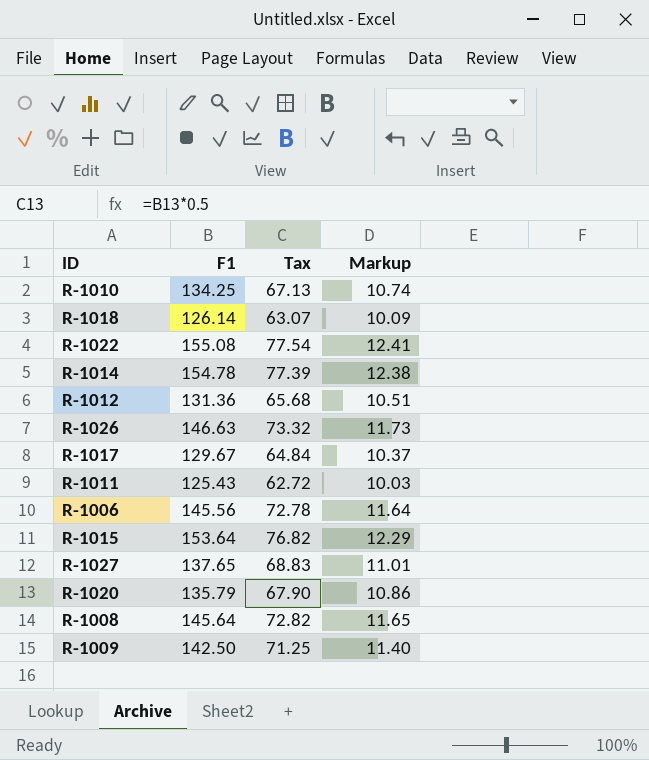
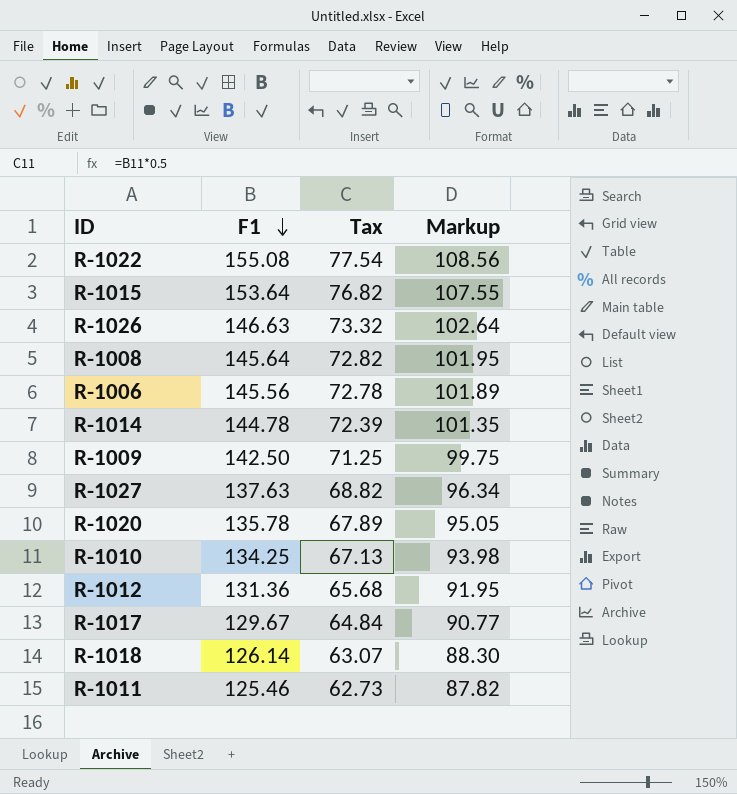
row order: none -> F1 descending
column Markup | formula: [F1] * 0.08 -> [F1] * 0.7
R-1014 | F1: 154.78 -> 144.78
R-1014 | Tax: 77.39 -> 72.39
R-1027 | F1: 137.65 -> 137.63
R-1027 | Tax: 68.83 -> 68.82
R-1020 | F1: 135.79 -> 135.78
R-1020 | Tax: 67.90 -> 67.89
R-1011 | F1: 125.43 -> 125.46
R-1011 | Tax: 62.72 -> 62.73

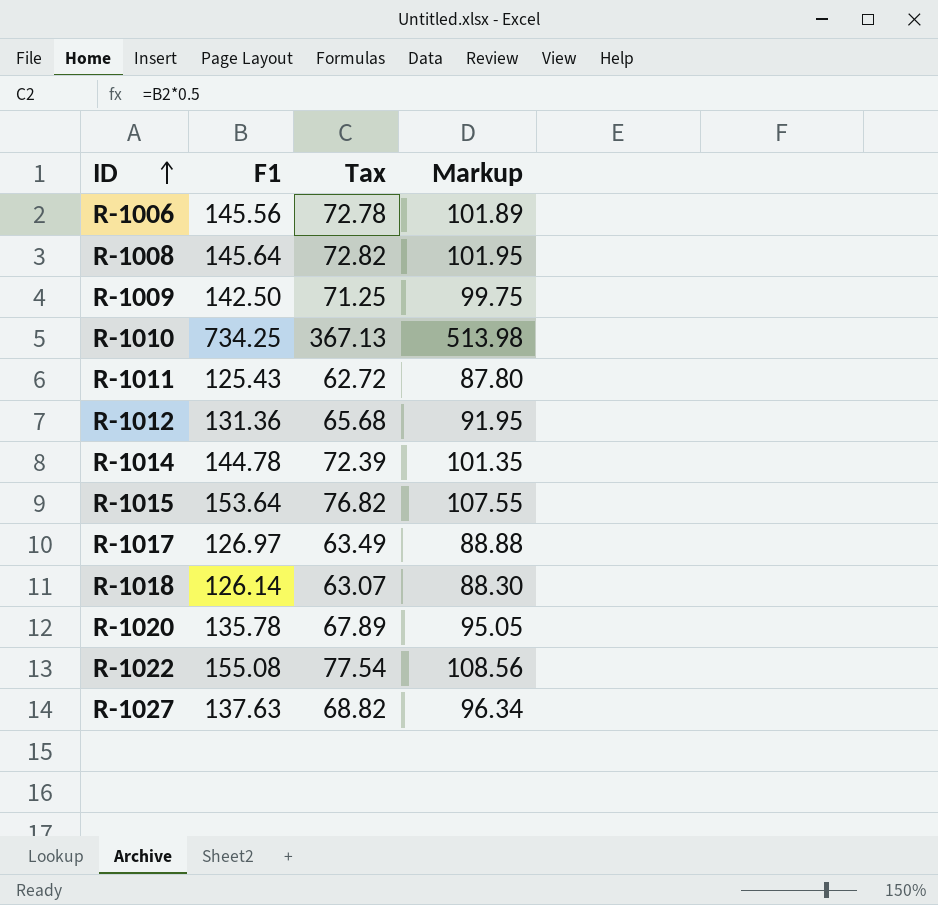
row order: F1 descending -> ID ascending
row R-1026: 146.63 | 73.32 | 102.64 -> none
R-1010 | F1: 134.25 -> 734.25
R-1010 | Tax: 67.13 -> 367.13
R-1010 | Markup: 93.98 -> 513.98
R-1011 | F1: 125.46 -> 125.43
R-1011 | Tax: 62.73 -> 62.72
R-1011 | Markup: 87.82 -> 87.80
R-1017 | F1: 129.67 -> 126.97
R-1017 | Tax: 64.84 -> 63.49
R-1017 | Markup: 90.77 -> 88.88

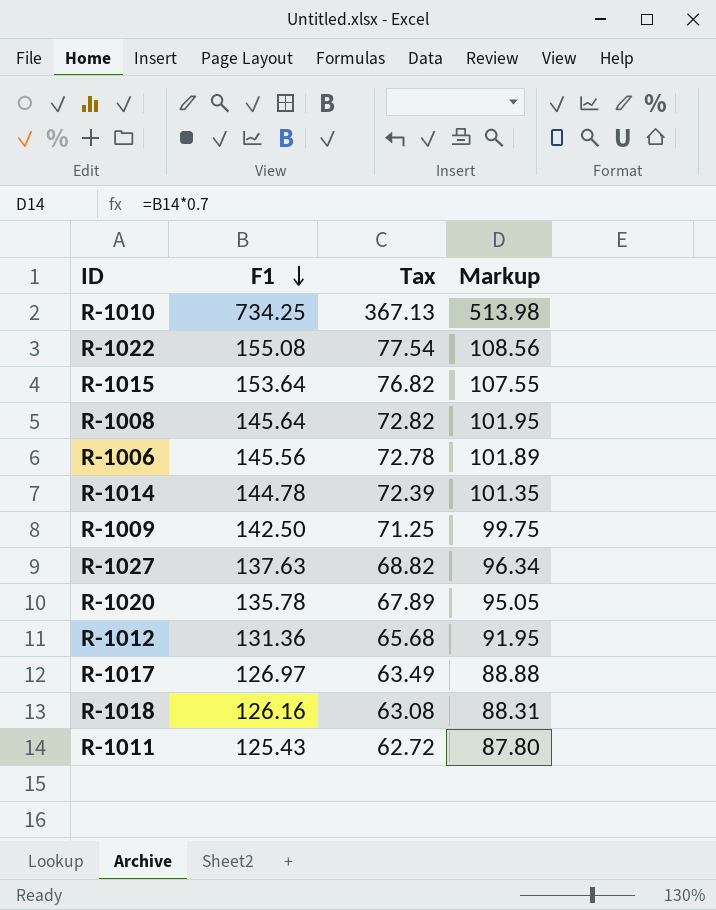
row order: ID ascending -> F1 descending
R-1018 | F1: 126.14 -> 126.16
R-1018 | Tax: 63.07 -> 63.08
R-1018 | Markup: 88.30 -> 88.31

